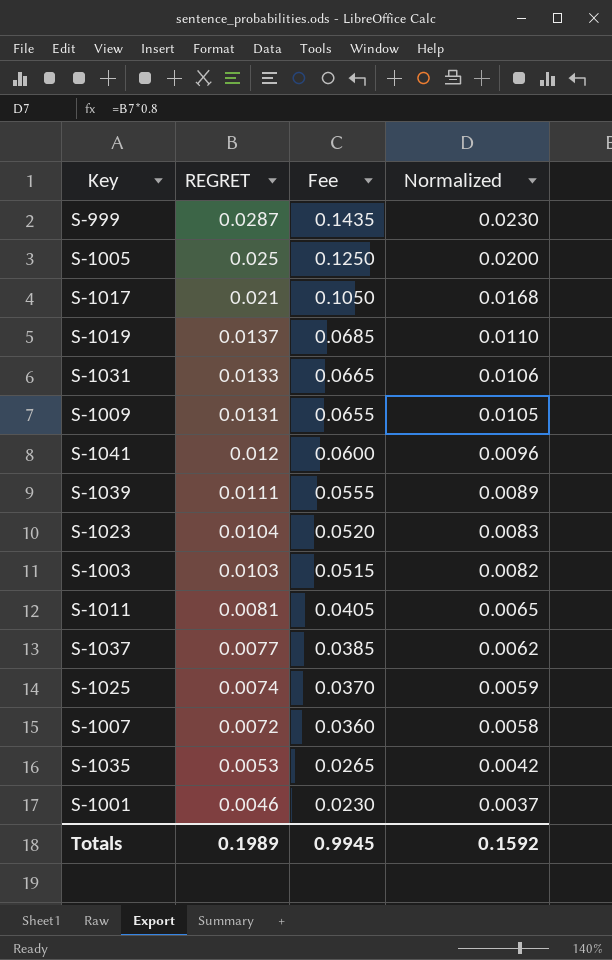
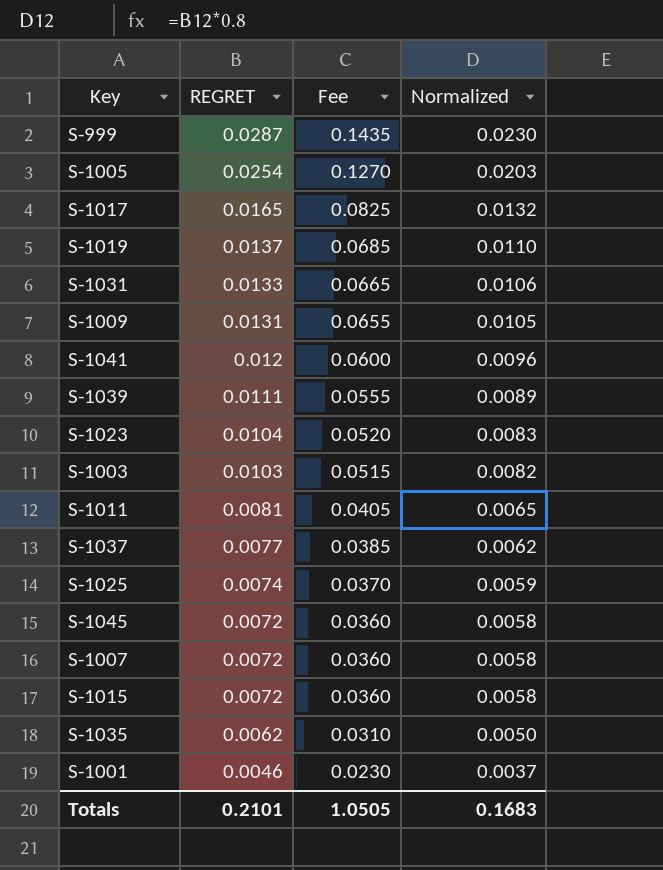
S-1005 | REGRET: 0.025 -> 0.0254
S-1005 | Fee: 0.1250 -> 0.1270
S-1005 | Normalized: 0.0200 -> 0.0203
S-1017 | REGRET: 0.021 -> 0.0165
S-1017 | Fee: 0.1050 -> 0.0825
S-1017 | Normalized: 0.0168 -> 0.0132
row S-1045: none -> 0.0072 | 0.0360 | 0.0058
row S-1015: none -> 0.0072 | 0.0360 | 0.0058
S-1035 | REGRET: 0.0053 -> 0.0062
S-1035 | Fee: 0.0265 -> 0.0310
S-1035 | Normalized: 0.0042 -> 0.0050
Totals | REGRET: 0.1989 -> 0.2101
Totals | Fee: 0.9945 -> 1.0505
Totals | Normalized: 0.1592 -> 0.1683

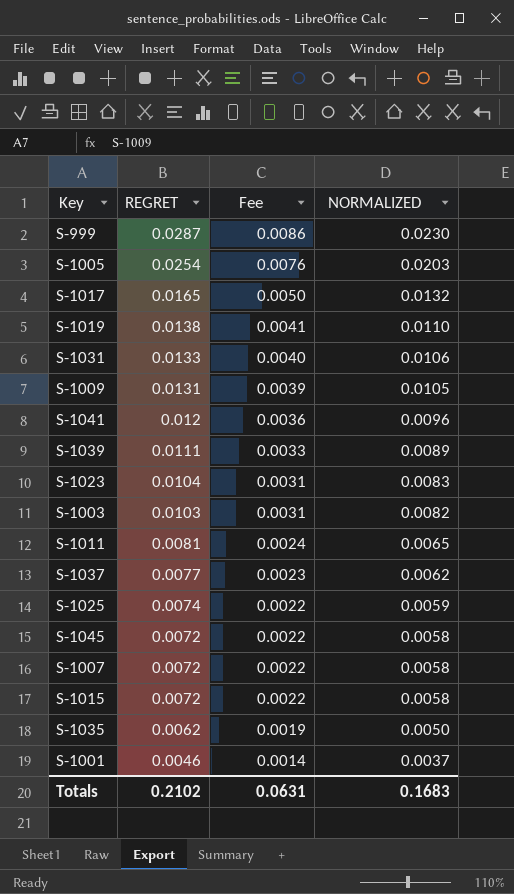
column Fee | formula: [REGRET] * 5 -> [REGRET] * 0.3
column name: Normalized -> NORMALIZED
S-1019 | REGRET: 0.0137 -> 0.0138
Totals | REGRET: 0.2101 -> 0.2102
Totals | Fee: 1.0505 -> 0.0631

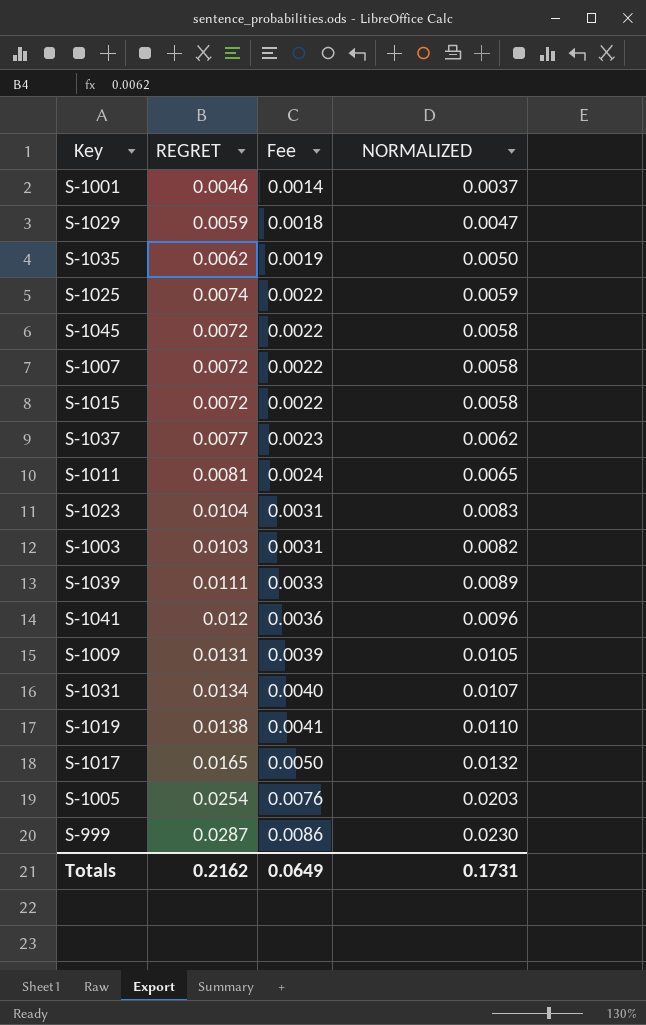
row order: REGRET descending -> Fee ascending
row S-1029: none -> 0.0059 | 0.0018 | 0.0047
S-1031 | REGRET: 0.0133 -> 0.0134
S-1031 | NORMALIZED: 0.0106 -> 0.0107
Totals | REGRET: 0.2102 -> 0.2162
Totals | Fee: 0.0631 -> 0.0649
Totals | NORMALIZED: 0.1683 -> 0.1731

